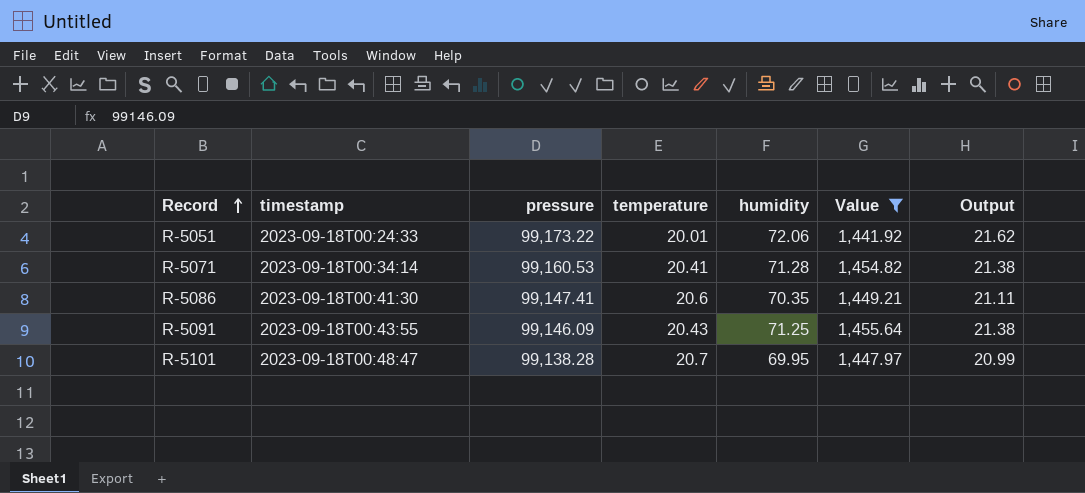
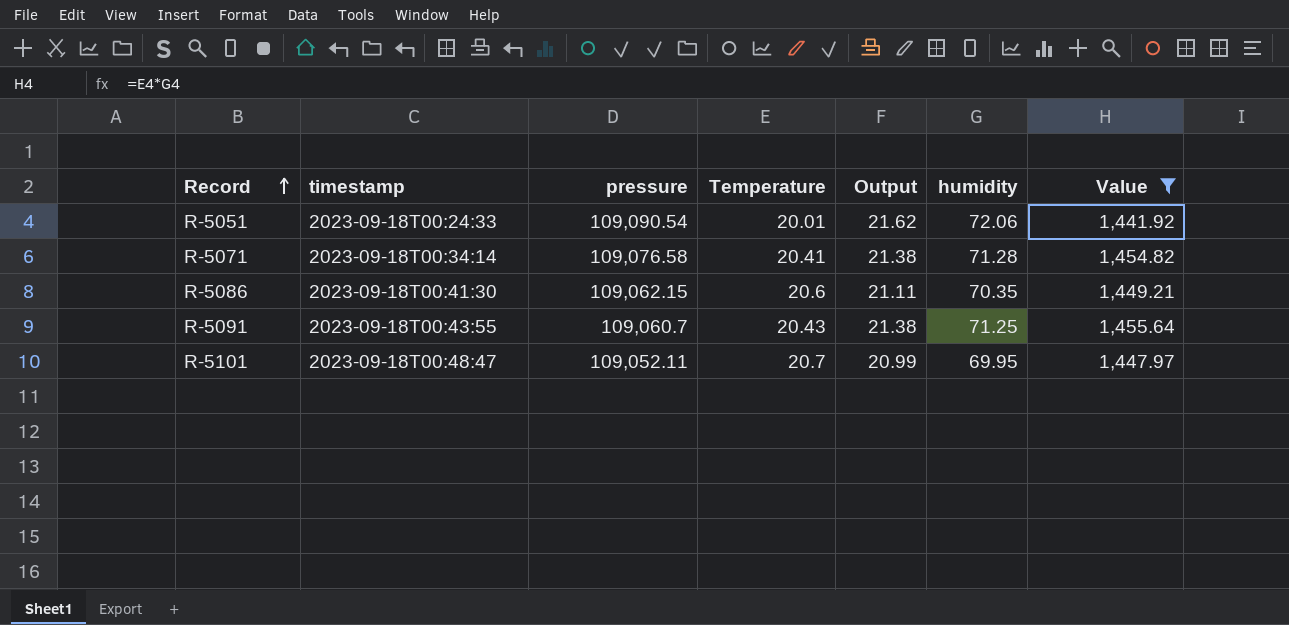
column name: temperature -> Temperature
column Output | position: 7 -> 5
R-5051 | pressure: 99,173.22 -> 109,090.54
R-5071 | pressure: 99,160.53 -> 109,076.58
R-5086 | pressure: 99,147.41 -> 109,062.15
R-5091 | pressure: 99,146.09 -> 109,060.7
R-5101 | pressure: 99,138.28 -> 109,052.11

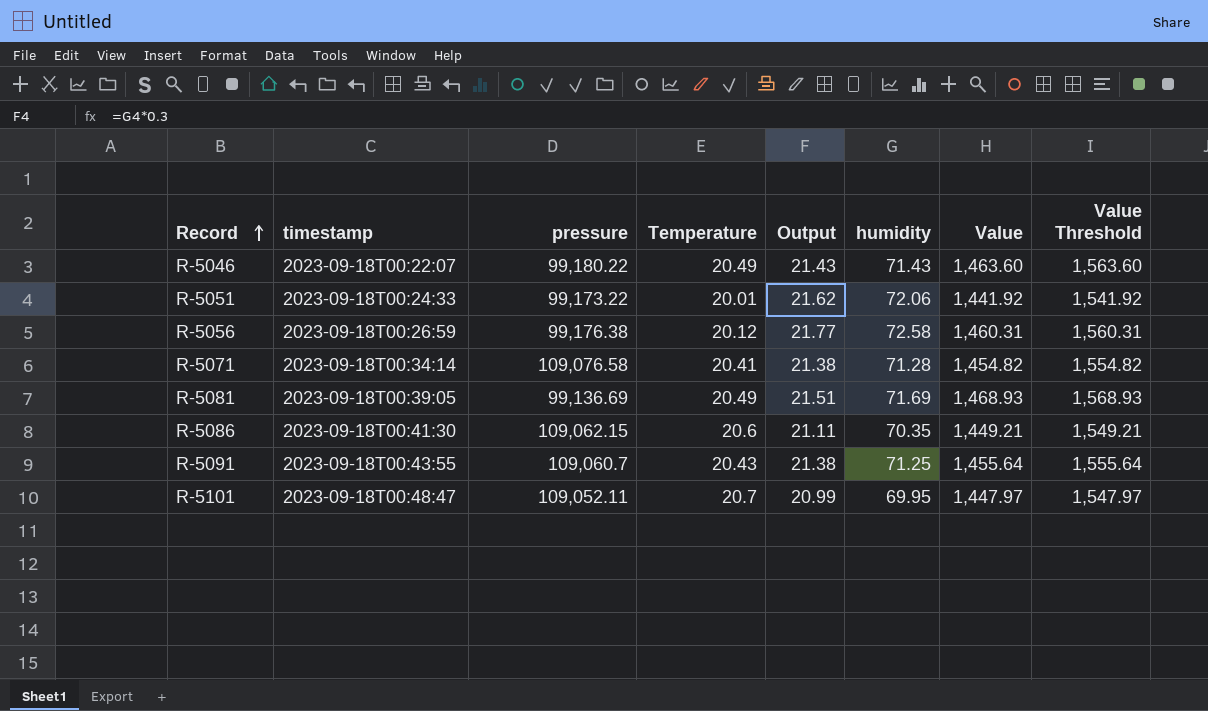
filter: Value <= 1,455.64 -> none
column Value Threshold | formula: none -> [Value] + 100
R-5051 | pressure: 109,090.54 -> 99,173.22

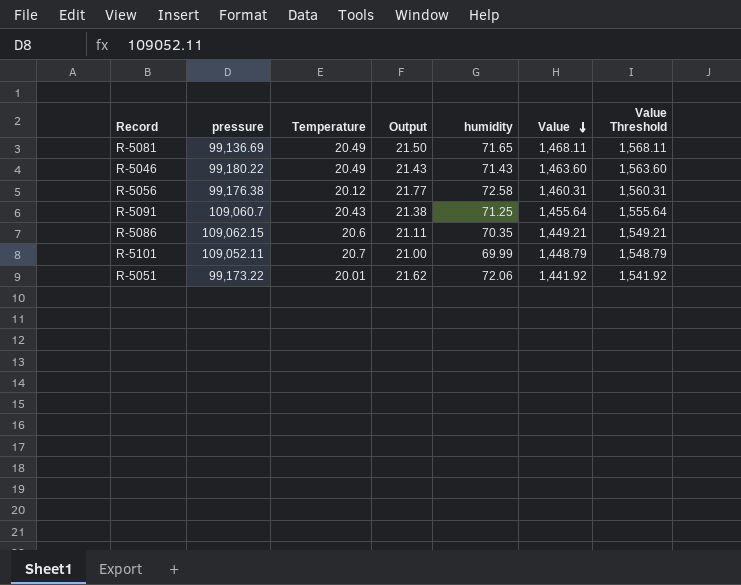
row order: Record ascending -> Value descending
column timestamp | position: 2 -> none
row R-5071: 2023-09-18T00:34:14 | 109,076.58 | 20.41 | 21.38 | 71.28 | 1,454.82 | 1,554.82 -> none
R-5081 | Output: 21.51 -> 21.50
R-5081 | humidity: 71.69 -> 71.65
R-5081 | Value: 1,468.93 -> 1,468.11
R-5081 | Value Threshold: 1,568.93 -> 1,568.11
R-5101 | Output: 20.99 -> 21.00
R-5101 | humidity: 69.95 -> 69.99
R-5101 | Value: 1,447.97 -> 1,448.79
R-5101 | Value Threshold: 1,547.97 -> 1,548.79

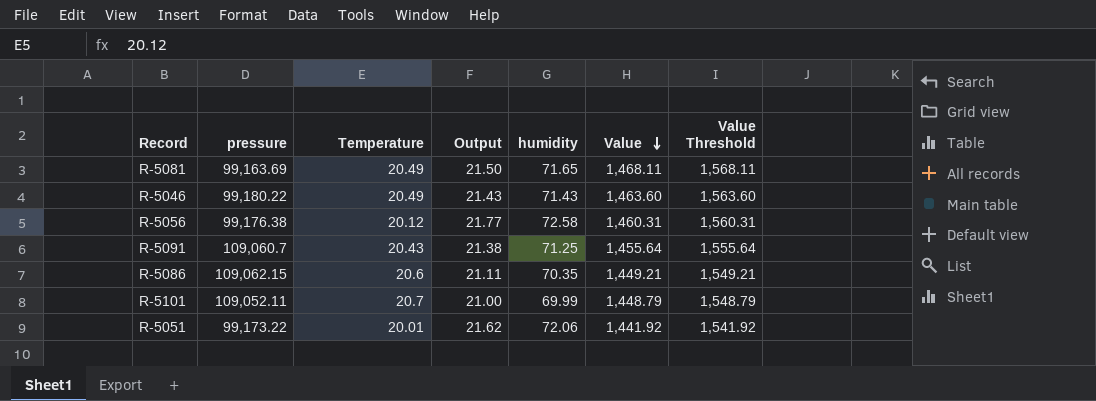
R-5081 | pressure: 99,136.69 -> 99,163.69

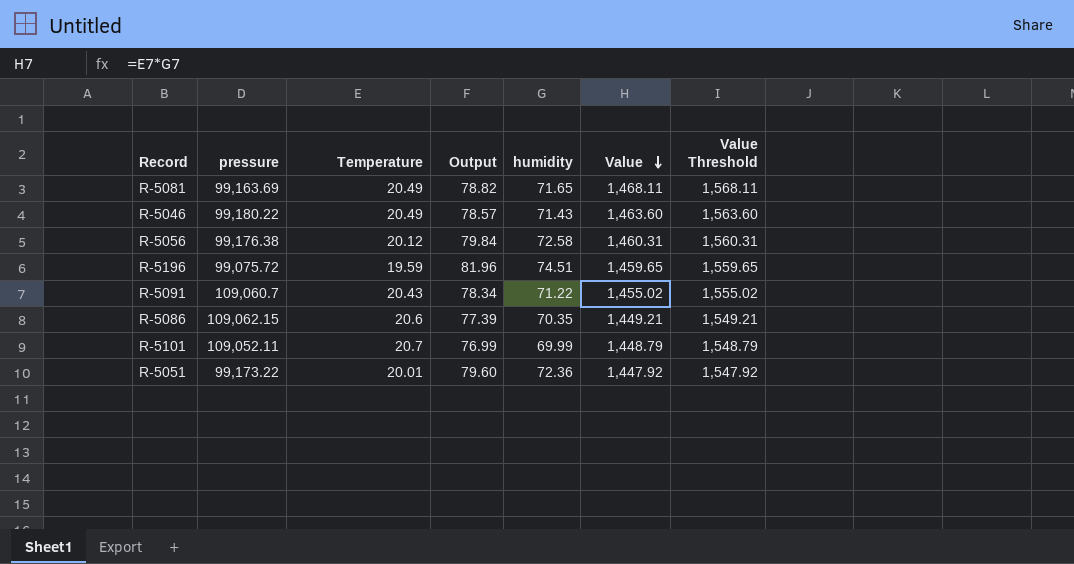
column Output | formula: [humidity] * 0.3 -> [humidity] * 1.1
row R-5196: none -> 99,075.72 | 19.59 | 81.96 | 74.51 | 1,459.65 | 1,559.65
R-5091 | humidity: 71.25 -> 71.22
R-5091 | Value: 1,455.64 -> 1,455.02
R-5091 | Value Threshold: 1,555.64 -> 1,555.02
R-5051 | humidity: 72.06 -> 72.36
R-5051 | Value: 1,441.92 -> 1,447.92
R-5051 | Value Threshold: 1,541.92 -> 1,547.92

